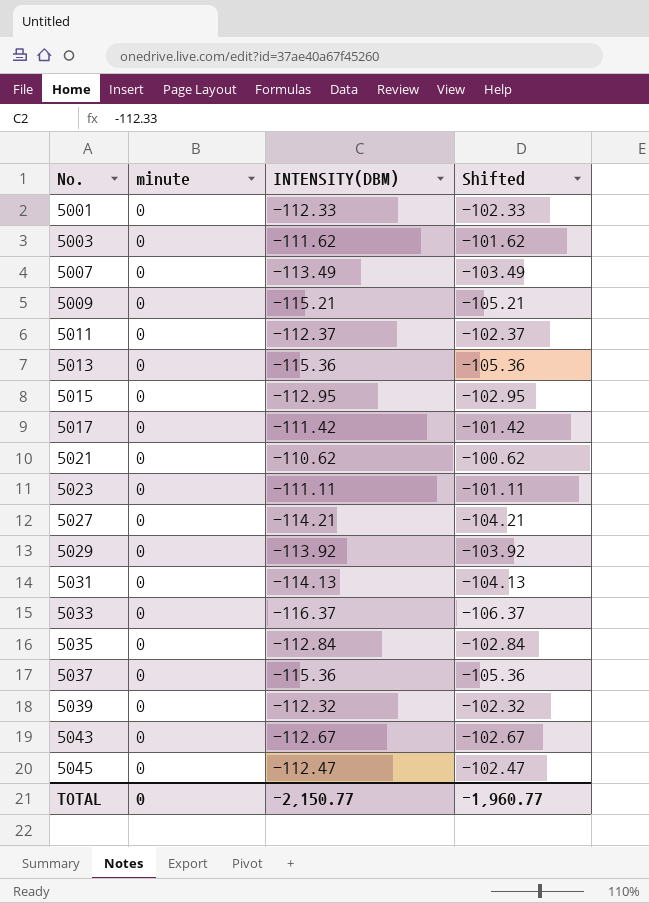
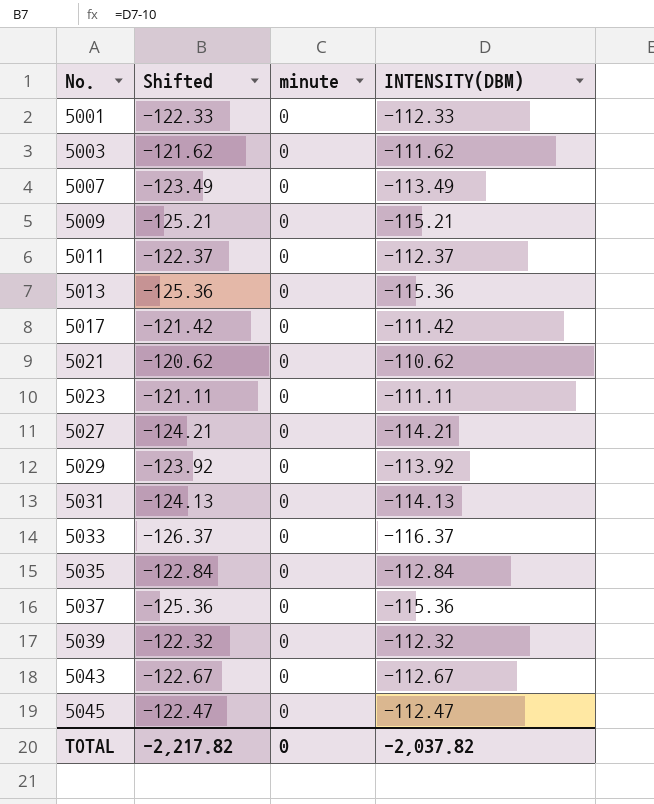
column Shifted | formula: [INTENSITY(DBM)] + 10 -> [INTENSITY(DBM)] - 10
column Shifted | position: 4 -> 2
row 5015: 0 | -112.95 | -102.95 -> none
TOTAL | Shifted: -1,960.77 -> -2,217.82
TOTAL | INTENSITY(DBM): -2,150.77 -> -2,037.82

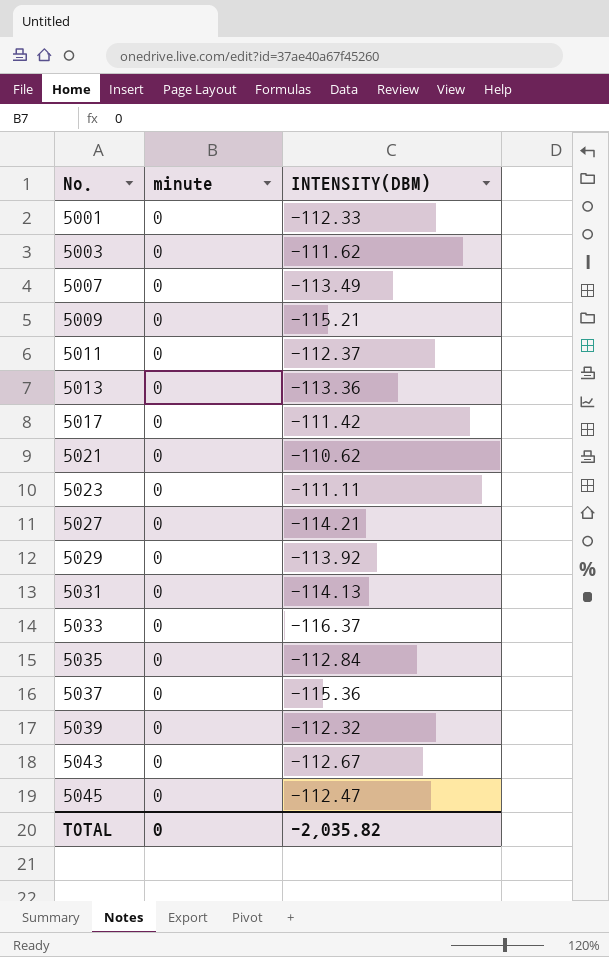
column Shifted | formula: [INTENSITY(DBM)] - 10 -> none
5013 | INTENSITY(DBM): -115.36 -> -113.36
TOTAL | INTENSITY(DBM): -2,037.82 -> -2,035.82

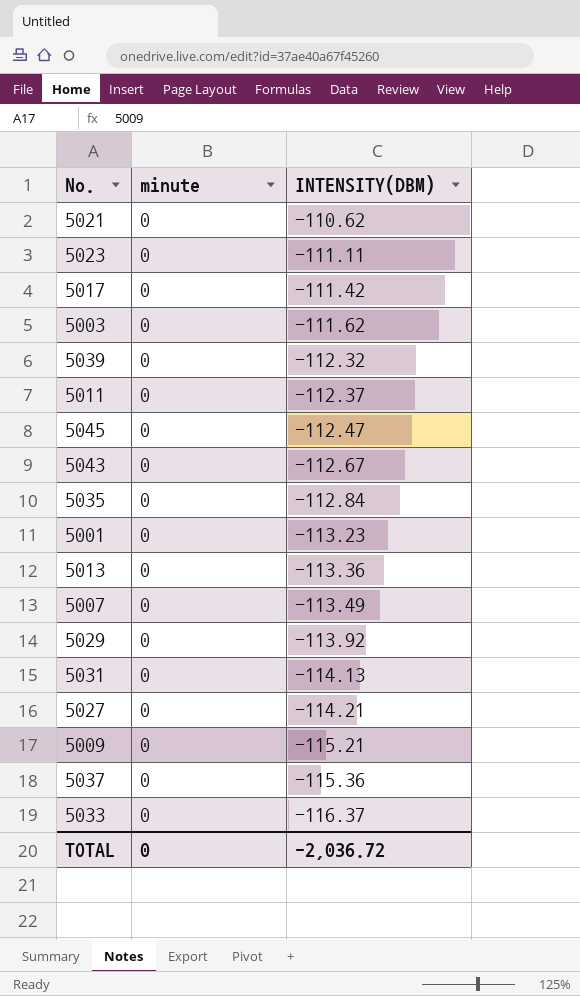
row order: No. ascending -> INTENSITY(DBM) descending
5001 | INTENSITY(DBM): -112.33 -> -113.23
TOTAL | INTENSITY(DBM): -2,035.82 -> -2,036.72

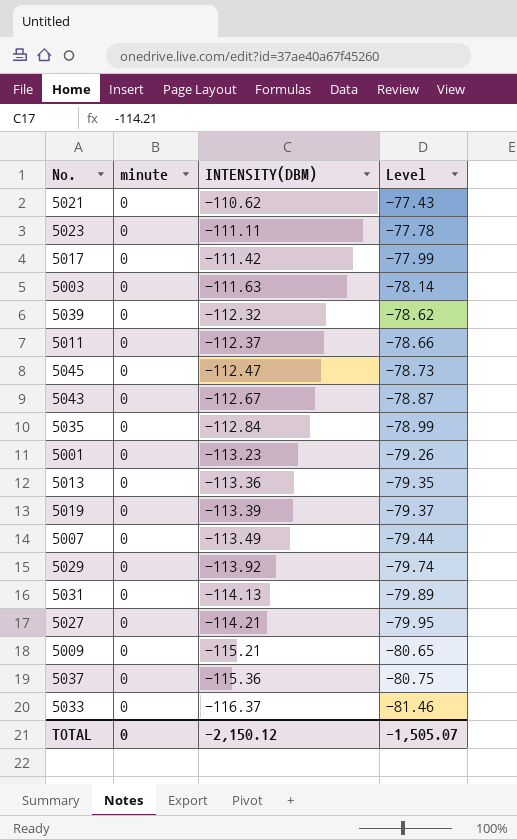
column Level | formula: none -> [INTENSITY(DBM)] * 0.7
5003 | INTENSITY(DBM): -111.62 -> -111.63
row 5019: none -> 0 | -113.39 | -79.37
TOTAL | INTENSITY(DBM): -2,036.72 -> -2,150.12

